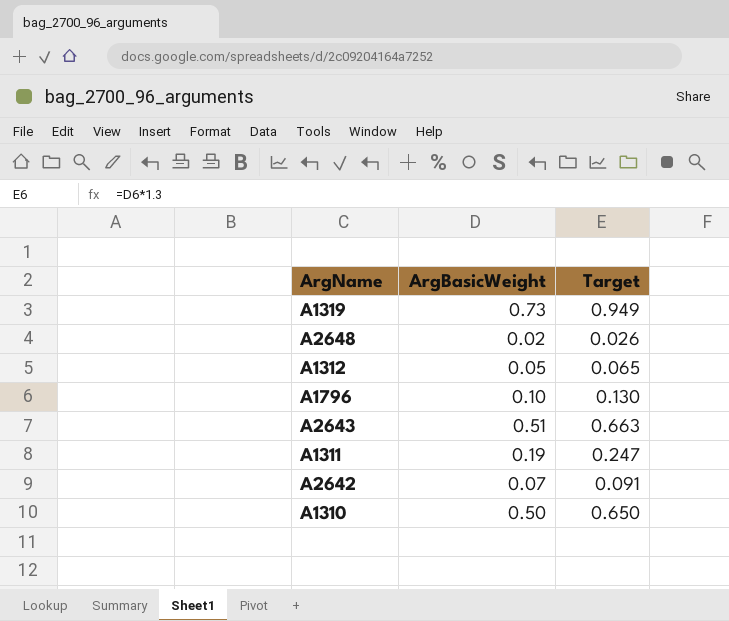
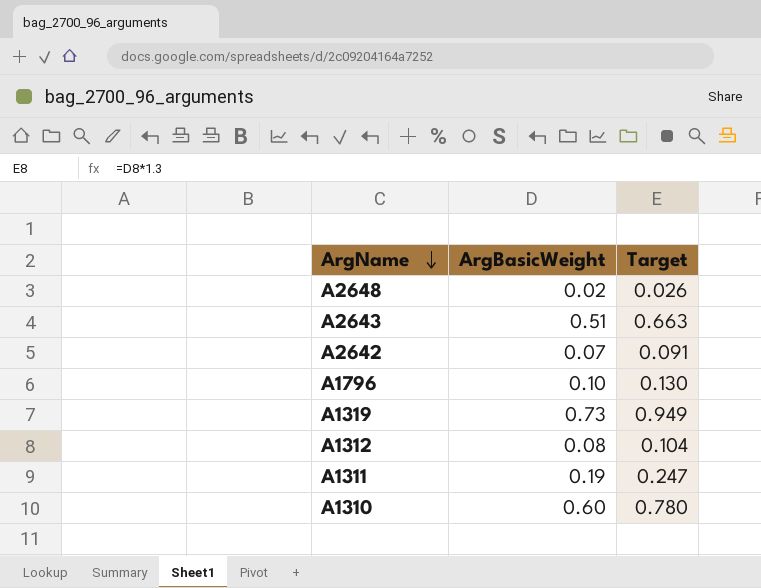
row order: none -> ArgName descending
A1312 | ArgBasicWeight: 0.05 -> 0.08
A1312 | Target: 0.065 -> 0.104
A1310 | ArgBasicWeight: 0.50 -> 0.60
A1310 | Target: 0.650 -> 0.780

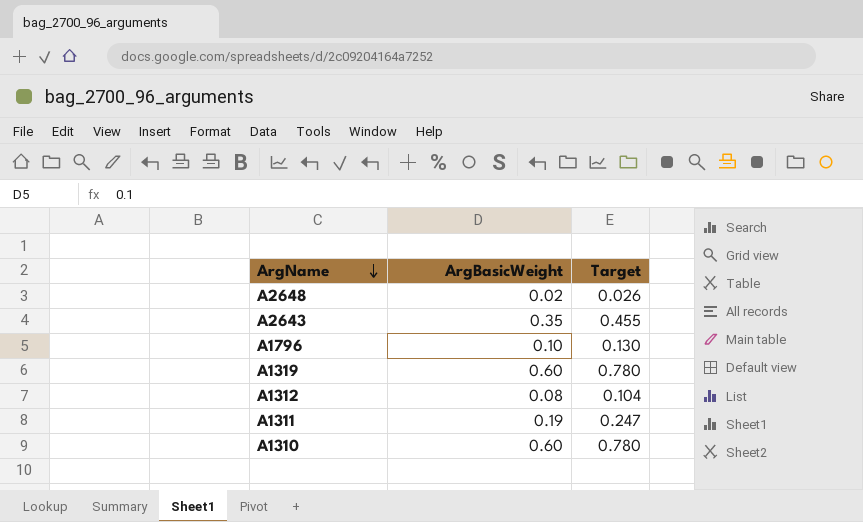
row A2642: 0.07 | 0.091 -> none
A2643 | ArgBasicWeight: 0.51 -> 0.35
A2643 | Target: 0.663 -> 0.455
A1319 | ArgBasicWeight: 0.73 -> 0.60
A1319 | Target: 0.949 -> 0.780

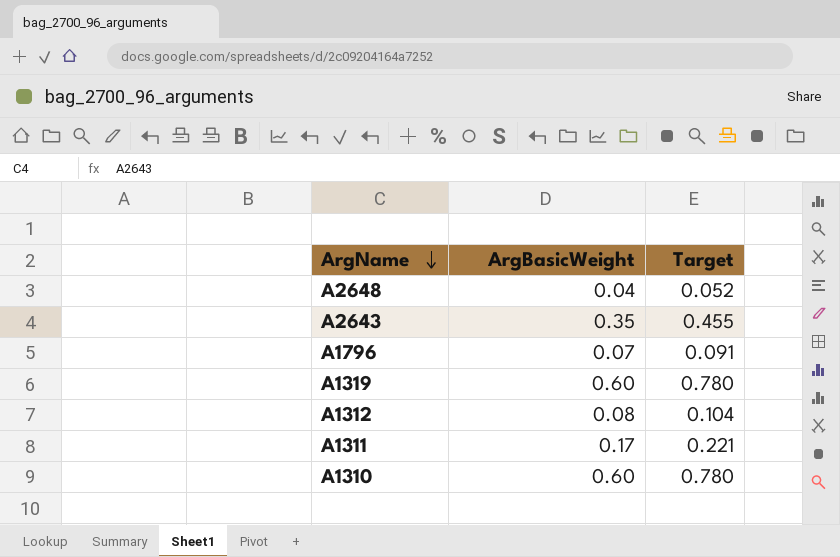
A2648 | ArgBasicWeight: 0.02 -> 0.04
A2648 | Target: 0.026 -> 0.052
A1796 | ArgBasicWeight: 0.10 -> 0.07
A1796 | Target: 0.130 -> 0.091
A1311 | ArgBasicWeight: 0.19 -> 0.17
A1311 | Target: 0.247 -> 0.221

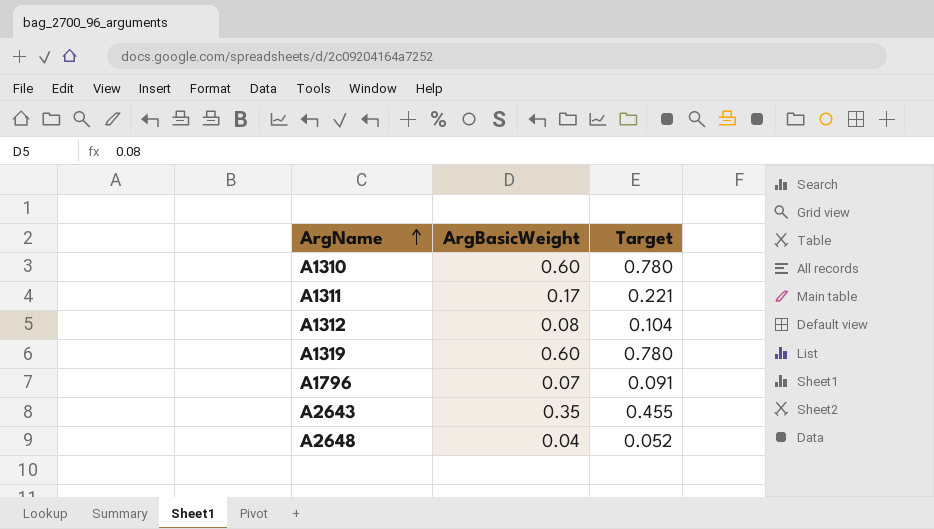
row order: ArgName descending -> ArgName ascending

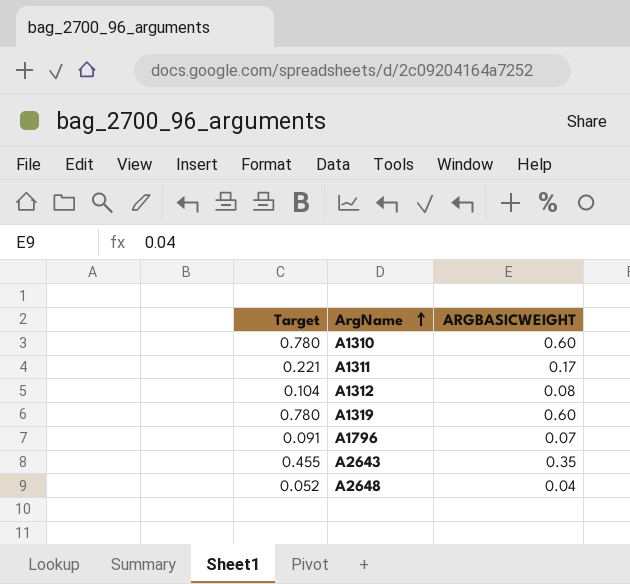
column Target | position: 3 -> 1
column name: ArgBasicWeight -> ARGBASICWEIGHT

